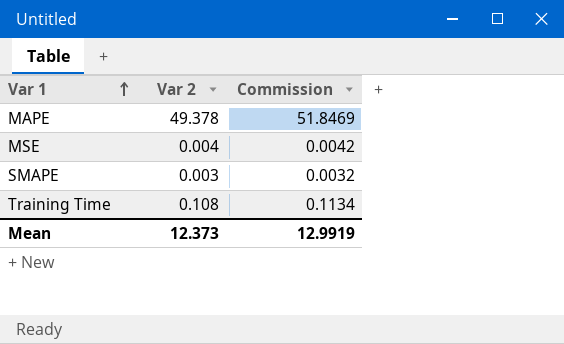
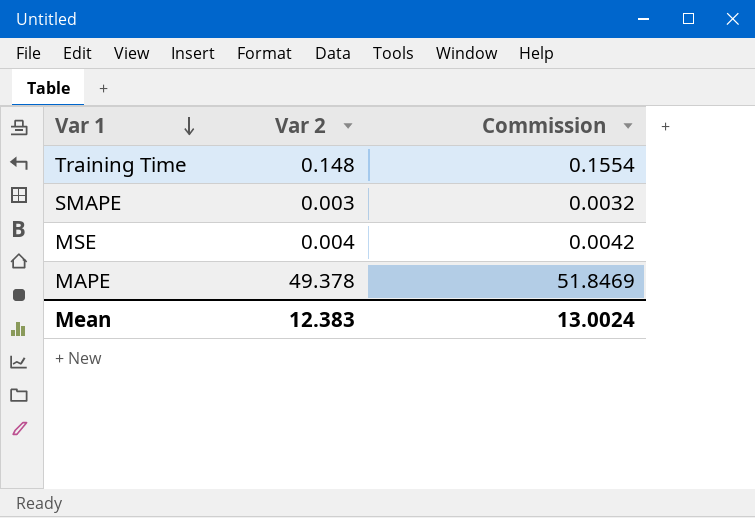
row order: Var 1 ascending -> Var 1 descending
Training Time | Var 2: 0.108 -> 0.148
Training Time | Commission: 0.1134 -> 0.1554
Mean | Var 2: 12.373 -> 12.383
Mean | Commission: 12.9919 -> 13.0024

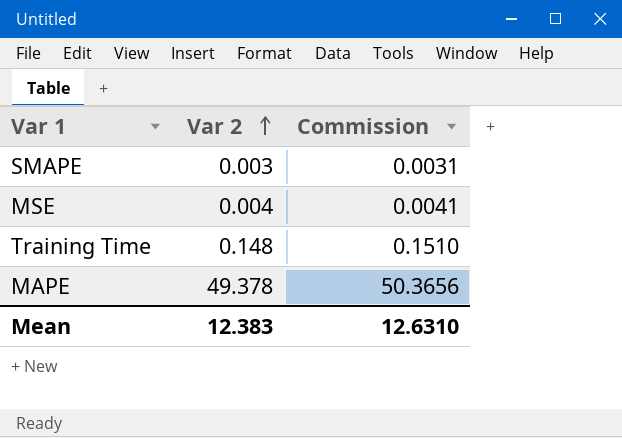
row order: Var 1 descending -> Var 2 ascending
column Commission | formula: [Var 2] * 1.05 -> [Var 2] * 1.02
Mean | Commission: 13.0024 -> 12.6310

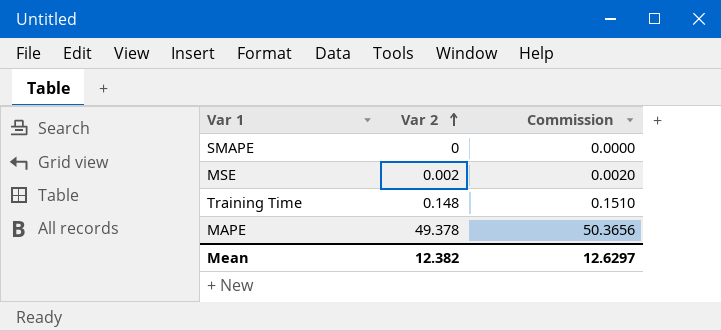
SMAPE | Var 2: 0.003 -> 0
SMAPE | Commission: 0.0031 -> 0.0000
MSE | Var 2: 0.004 -> 0.002
MSE | Commission: 0.0041 -> 0.0020
Mean | Var 2: 12.383 -> 12.382
Mean | Commission: 12.6310 -> 12.6297

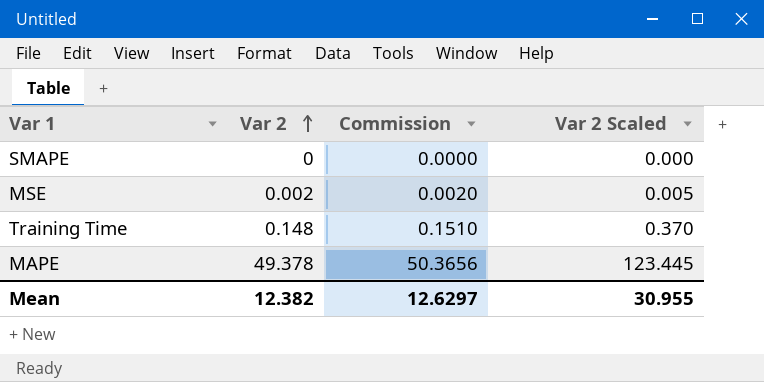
column Var 2 Scaled | formula: none -> [Var 2] * 2.5

